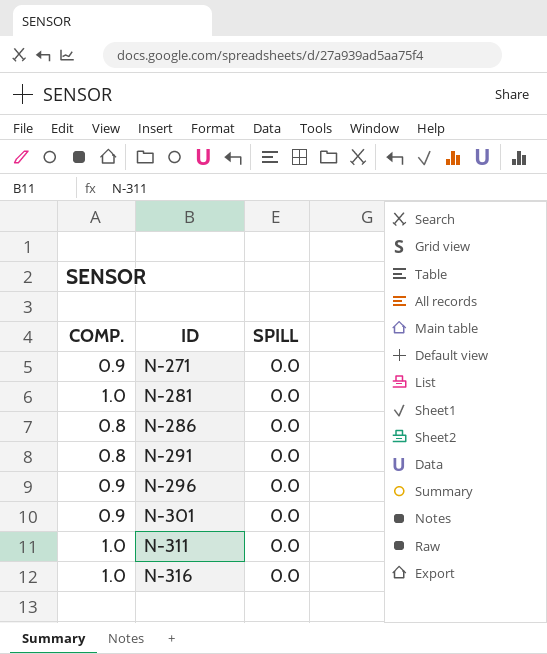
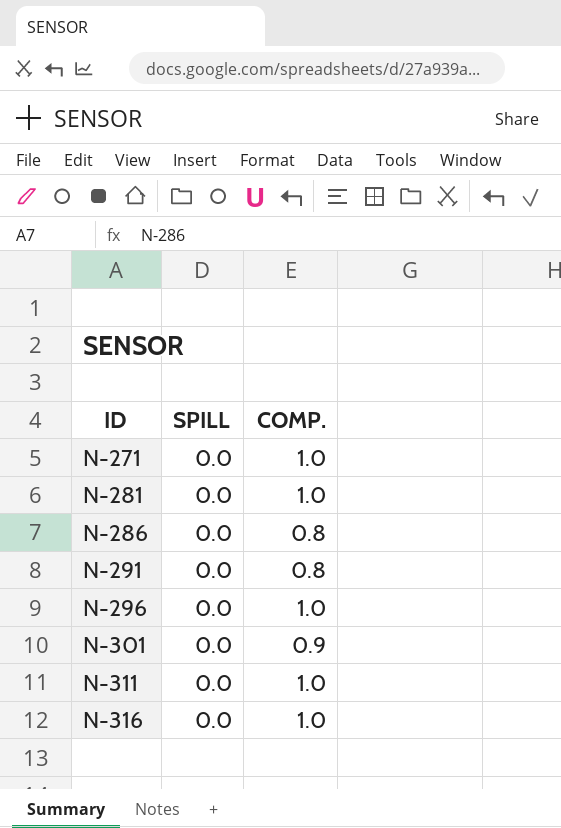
column COMP. | position: 1 -> 3
N-271 | COMP.: 0.9 -> 1.0
N-296 | COMP.: 0.9 -> 1.0

